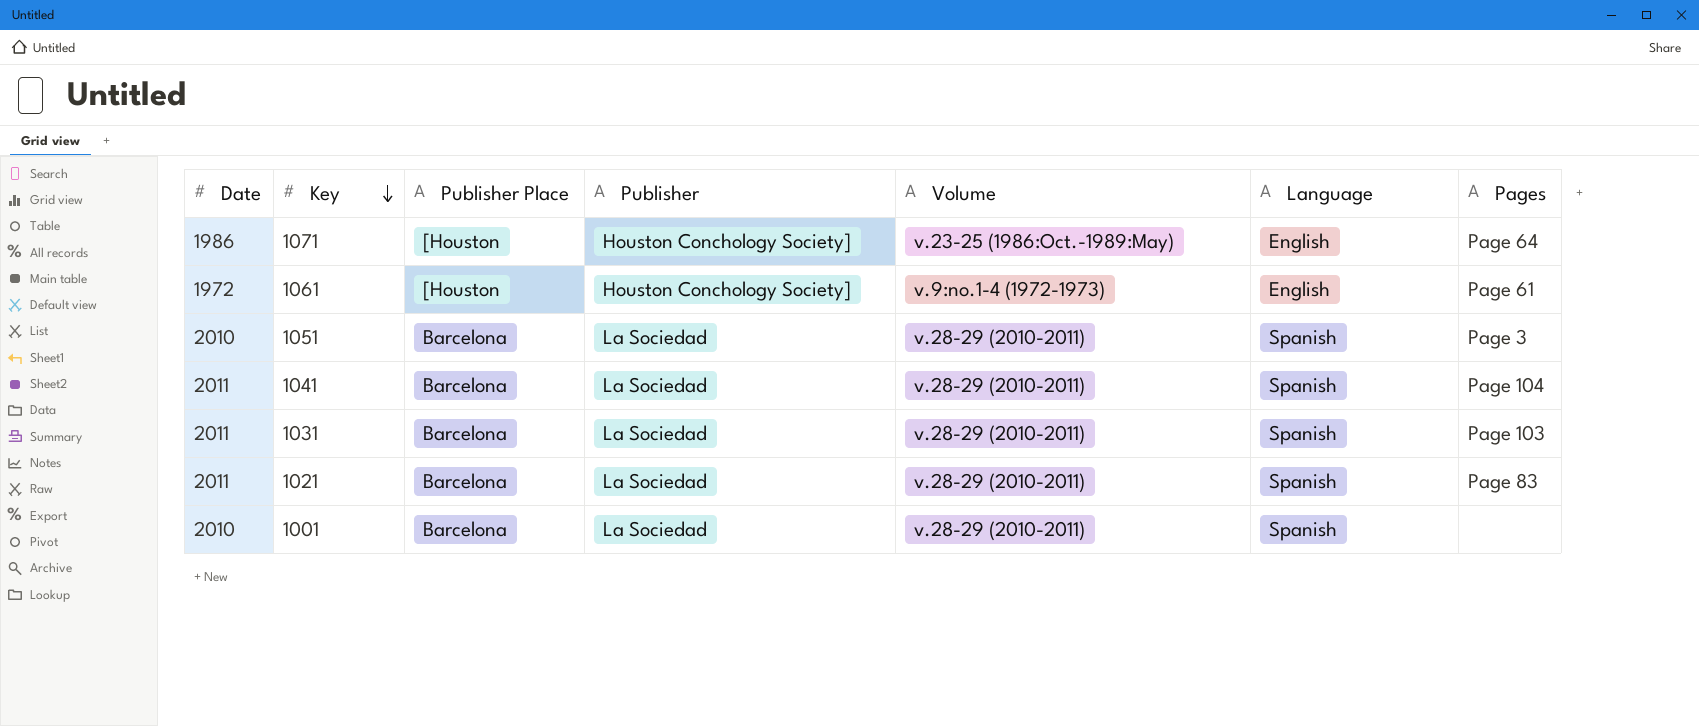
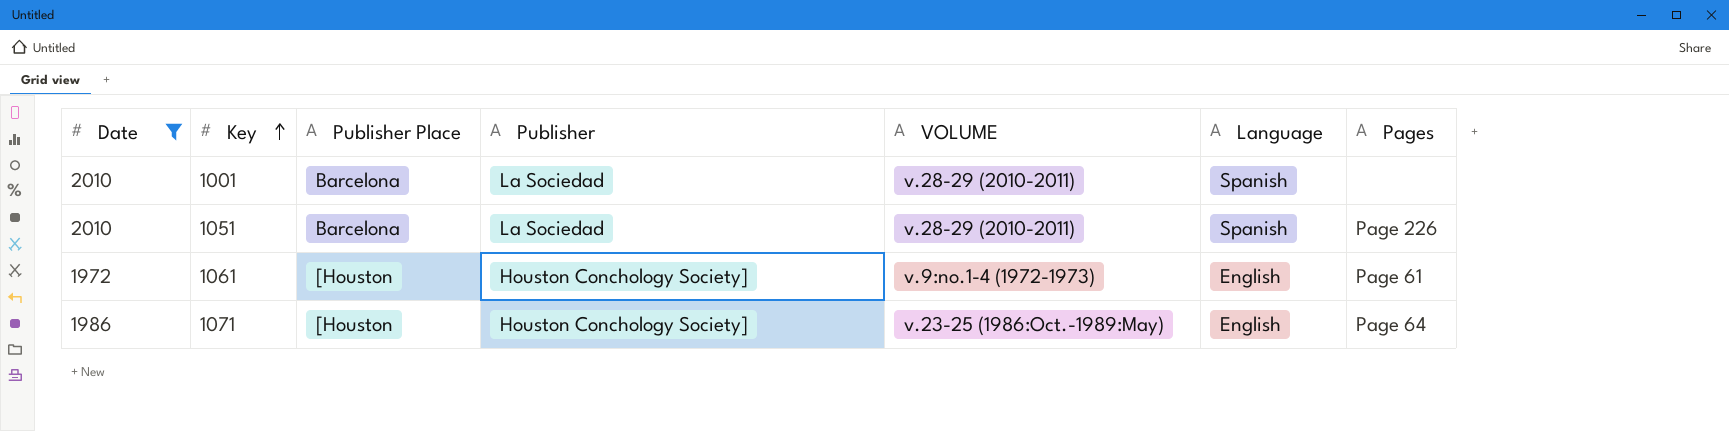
filter: none -> Date != 2011
row order: Key descending -> Key ascending
column name: Volume -> VOLUME
1051 | Pages: Page 3 -> Page 226

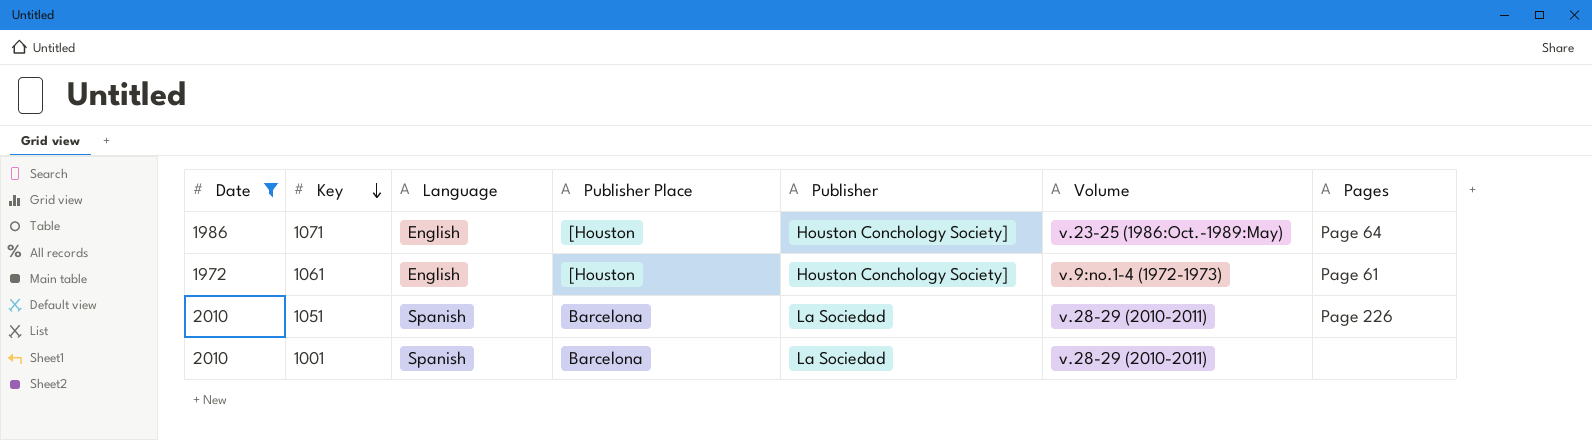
row order: Key ascending -> Key descending
column Language | position: 6 -> 3
column name: VOLUME -> Volume

